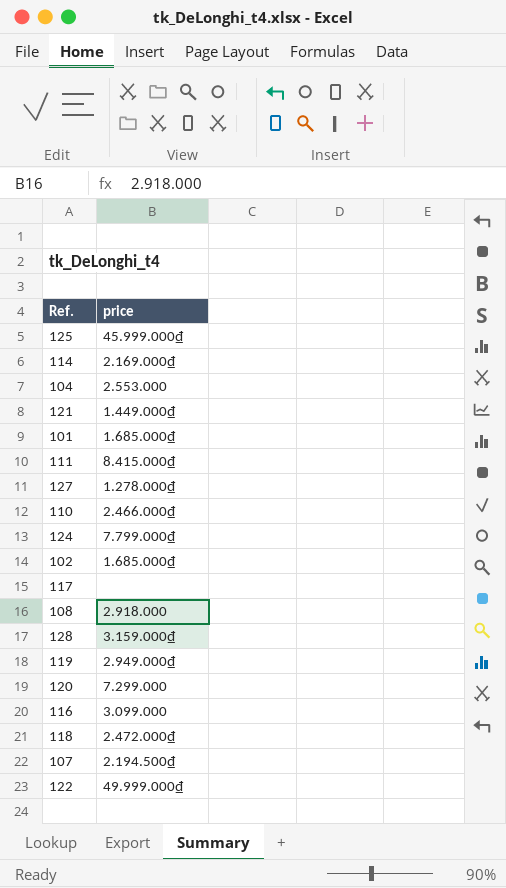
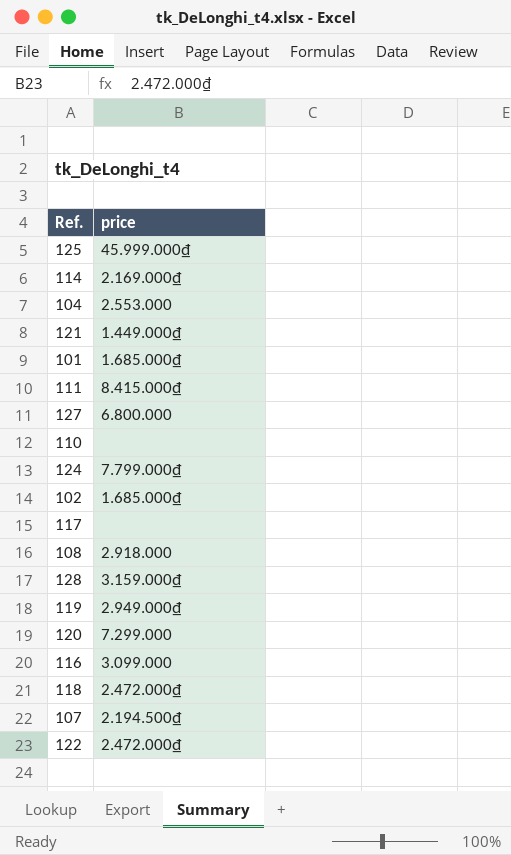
127 | price: 1.278.000₫ -> 6.800.000
110 | price: 2.466.000₫ -> none
122 | price: 49.999.000₫ -> 2.472.000₫

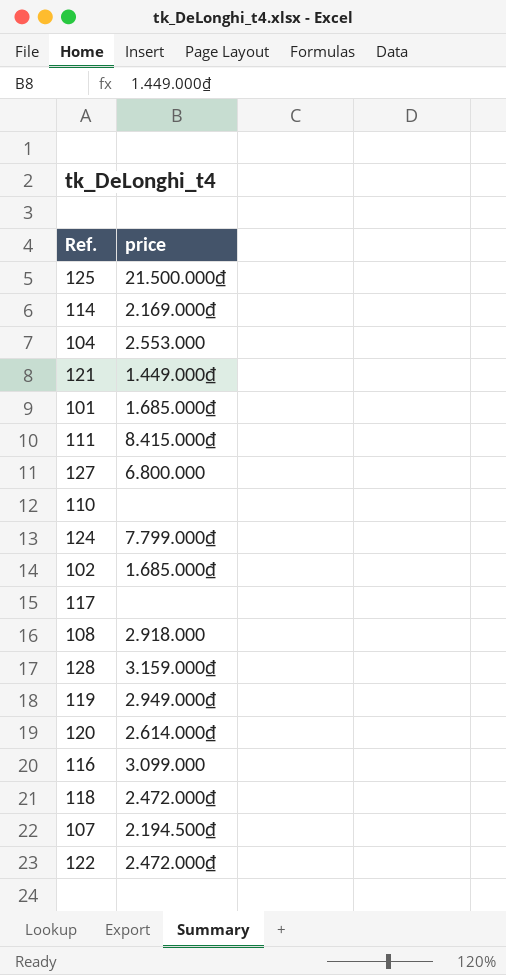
125 | price: 45.999.000₫ -> 21.500.000₫
120 | price: 7.299.000 -> 2.614.000₫

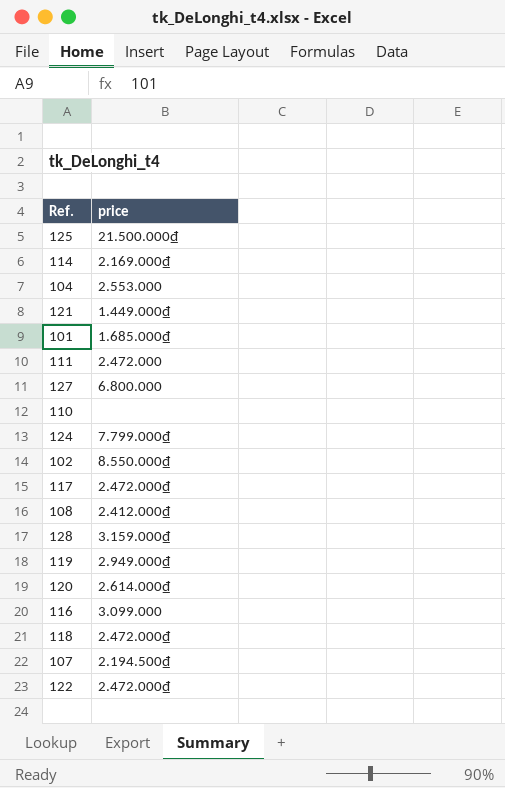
111 | price: 8.415.000₫ -> 2.472.000
102 | price: 1.685.000₫ -> 8.550.000₫
117 | price: none -> 2.472.000₫
108 | price: 2.918.000 -> 2.412.000₫

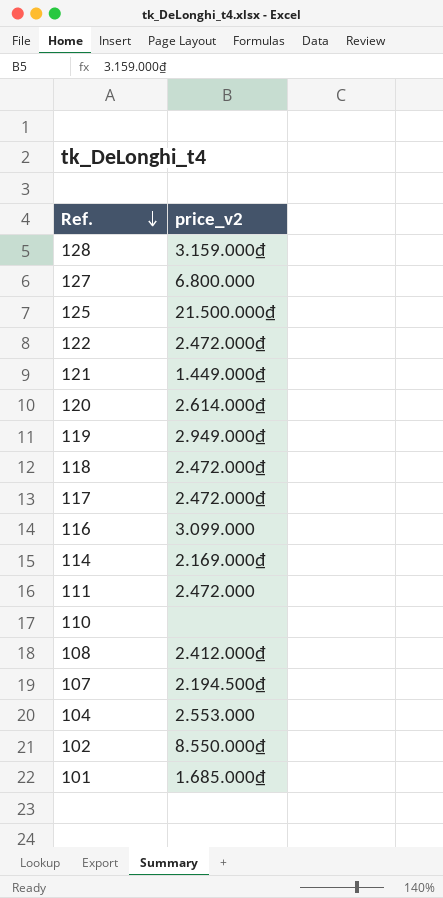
row order: none -> Ref. descending
column name: price -> price_v2
row 124: 7.799.000₫ -> none

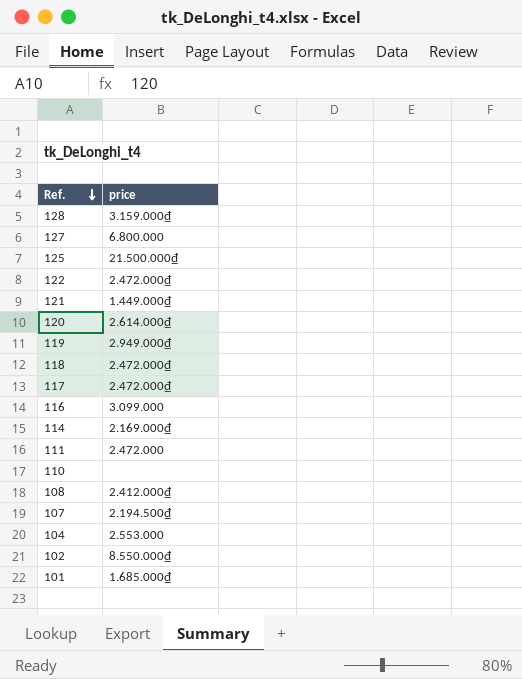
column name: price_v2 -> price

